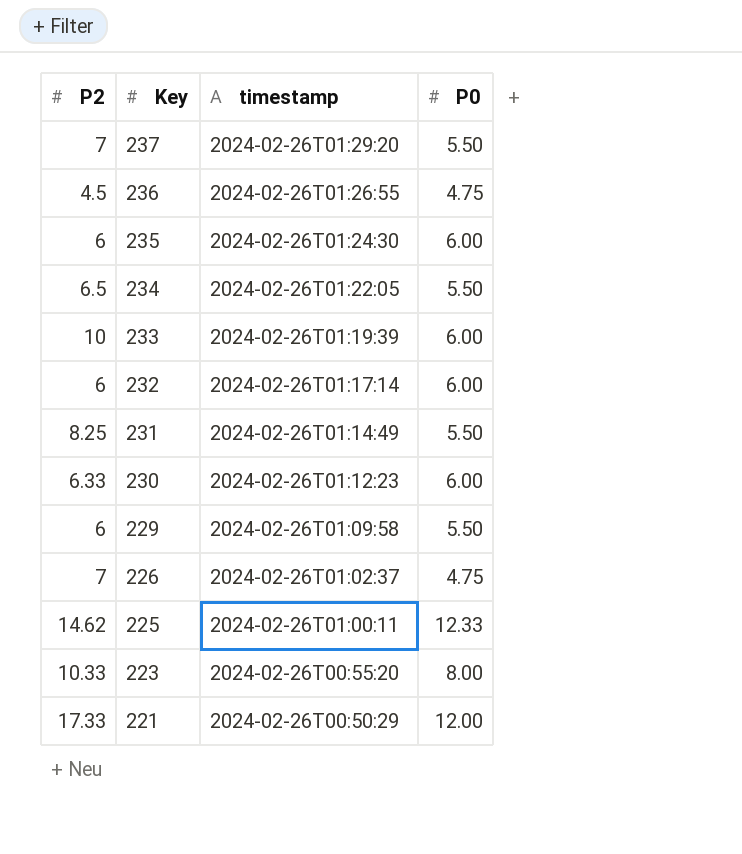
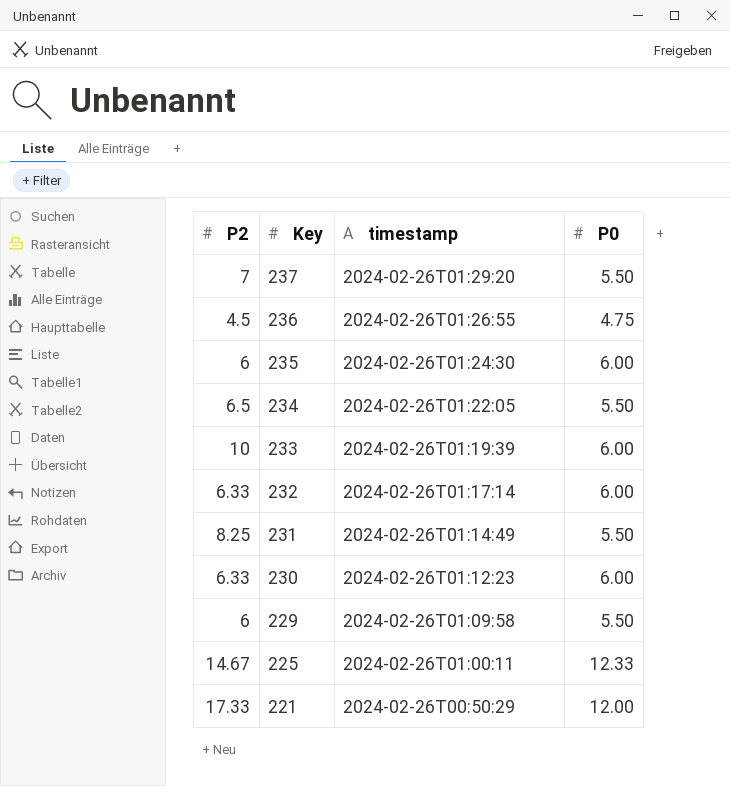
row 226: 7 | 2024-02-26T01:02:37 | 4.75 -> none
row 223: 10.33 | 2024-02-26T00:55:20 | 8.00 -> none
232 | P2: 6 -> 6.33
225 | P2: 14.62 -> 14.67

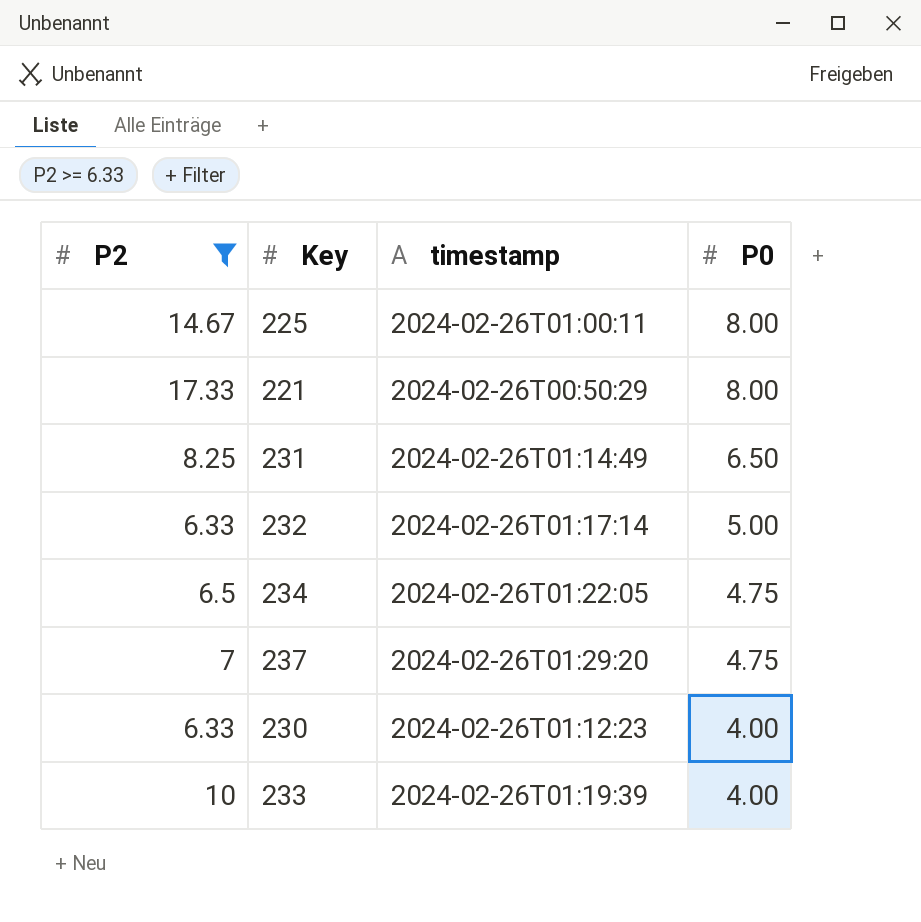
filter: none -> P2 >= 6.33
row order: Key descending -> P0 descending
225 | P0: 12.33 -> 8.00
221 | P0: 12.00 -> 8.00
231 | P0: 5.50 -> 6.50
232 | P0: 6.00 -> 5.00
234 | P0: 5.50 -> 4.75
237 | P0: 5.50 -> 4.75
230 | P0: 6.00 -> 4.00
233 | P0: 6.00 -> 4.00

